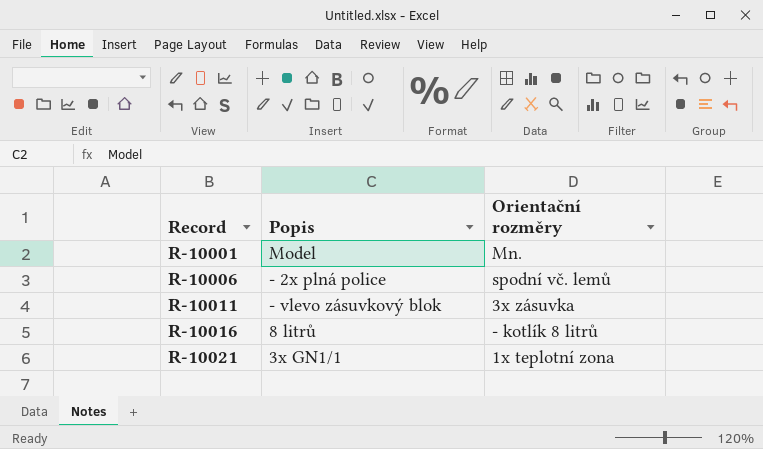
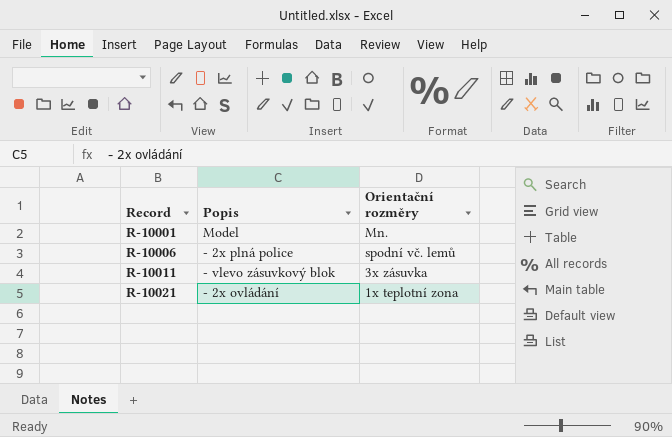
row R-10016: 8 litrů | - kotlík 8 litrů -> none
R-10021 | Popis: 3x GN1/1 -> - 2x ovládání

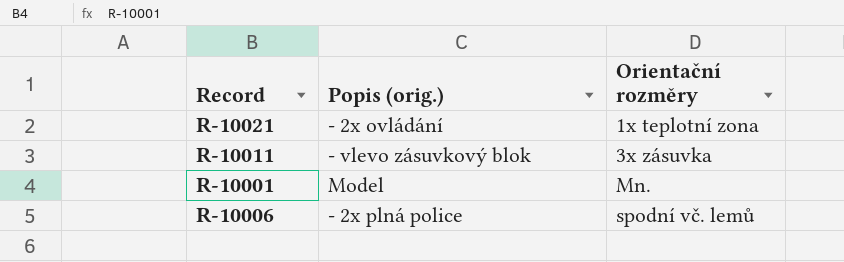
row order: Record ascending -> Orientační rozměry ascending
column name: Popis -> Popis (orig.)

